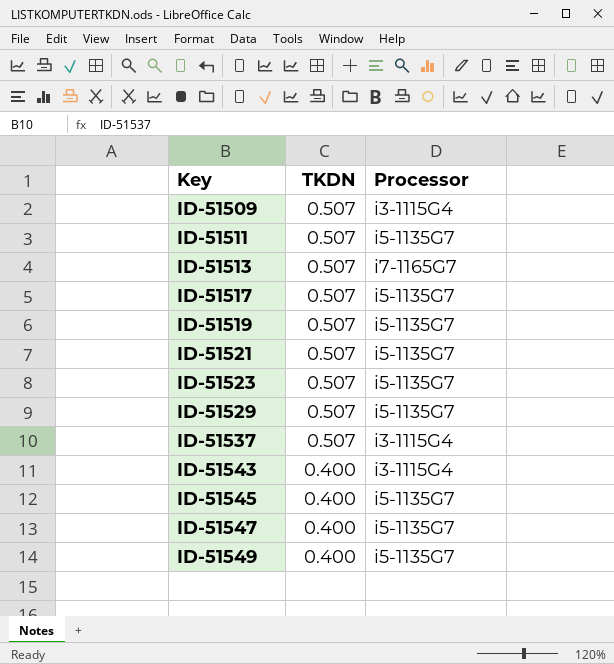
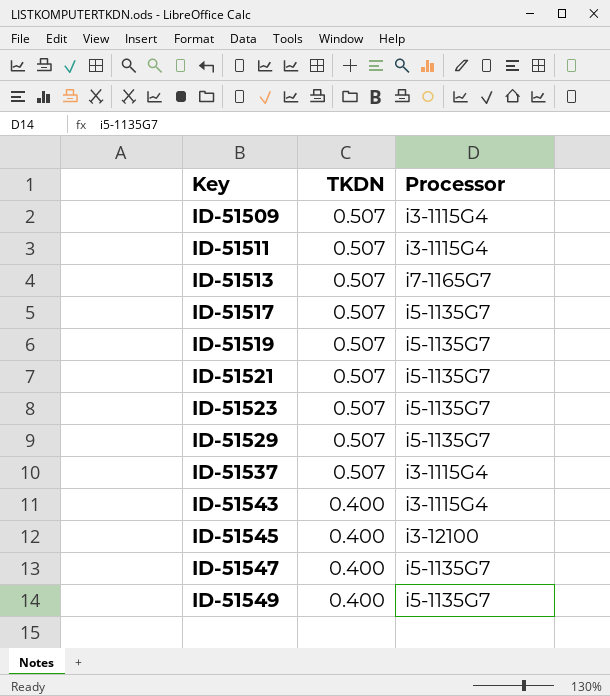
ID-51511 | Processor: i5-1135G7 -> i3-1115G4
ID-51545 | Processor: i5-1135G7 -> i3-12100

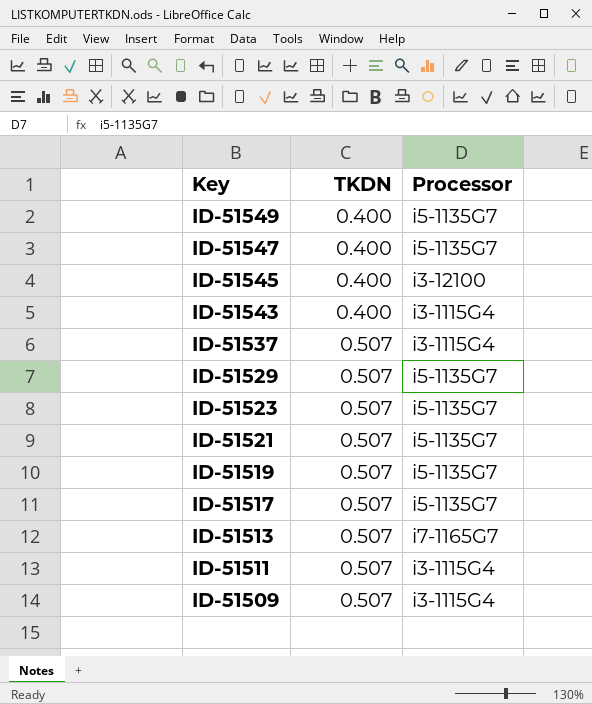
row order: Key ascending -> Key descending

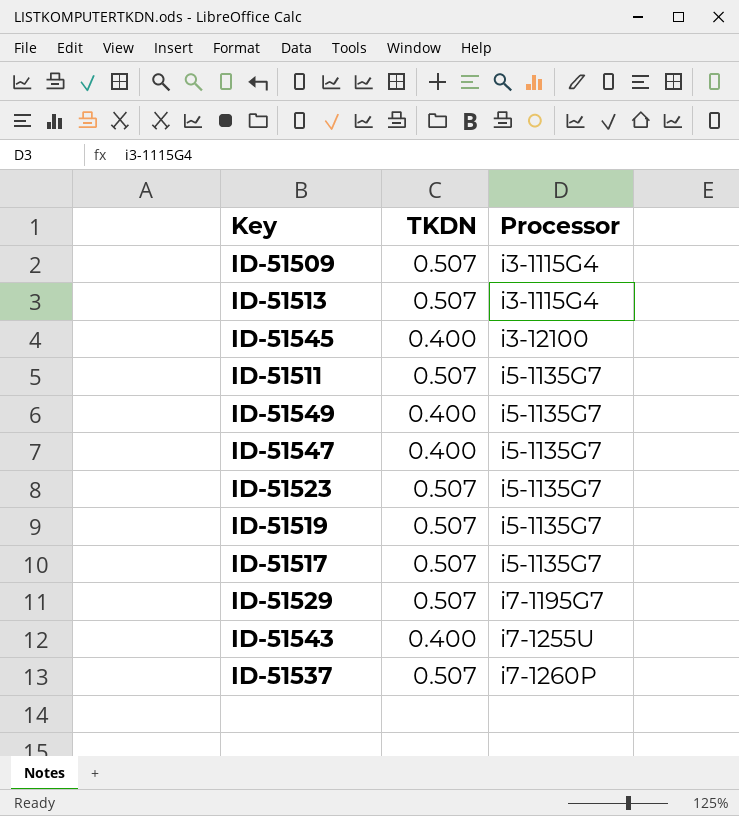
row order: Key descending -> Processor ascending
row ID-51521: 0.507 | i5-1135G7 -> none
ID-51513 | Processor: i7-1165G7 -> i3-1115G4
ID-51511 | Processor: i3-1115G4 -> i5-1135G7
ID-51529 | Processor: i5-1135G7 -> i7-1195G7
ID-51543 | Processor: i3-1115G4 -> i7-1255U
ID-51537 | Processor: i3-1115G4 -> i7-1260P

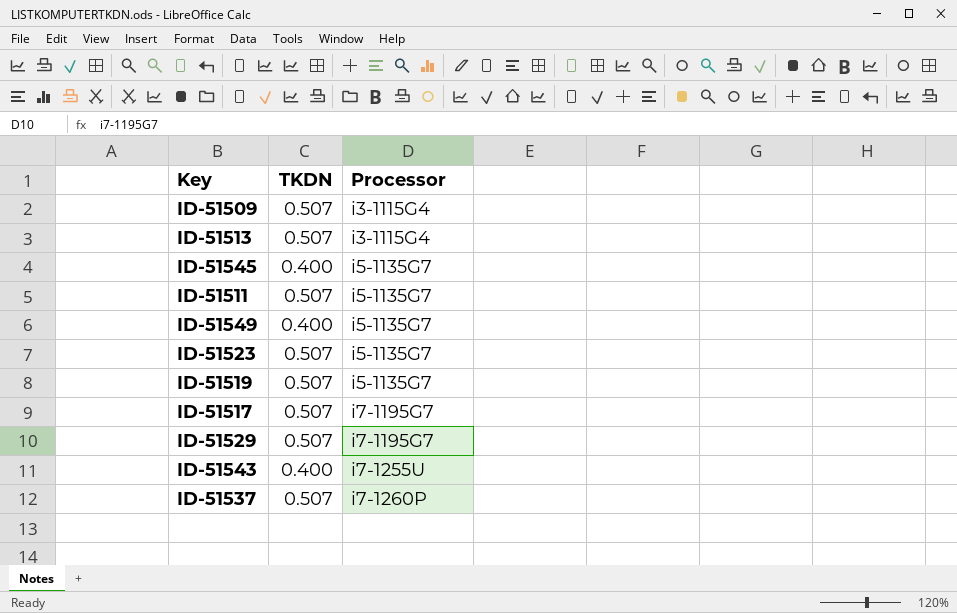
row ID-51547: 0.400 | i5-1135G7 -> none
ID-51545 | Processor: i3-12100 -> i5-1135G7
ID-51517 | Processor: i5-1135G7 -> i7-1195G7

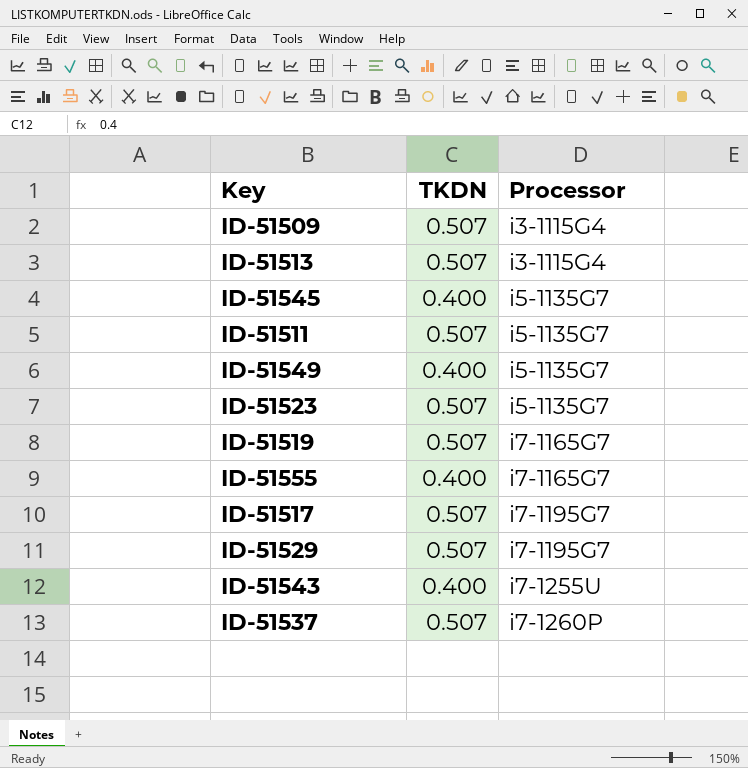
ID-51519 | Processor: i5-1135G7 -> i7-1165G7
row ID-51555: none -> 0.400 | i7-1165G7

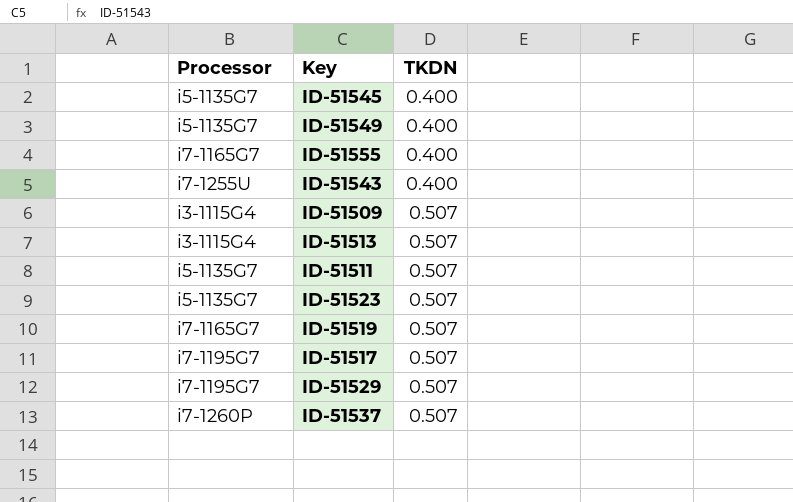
row order: Processor ascending -> TKDN ascending
column Processor | position: 3 -> 1

